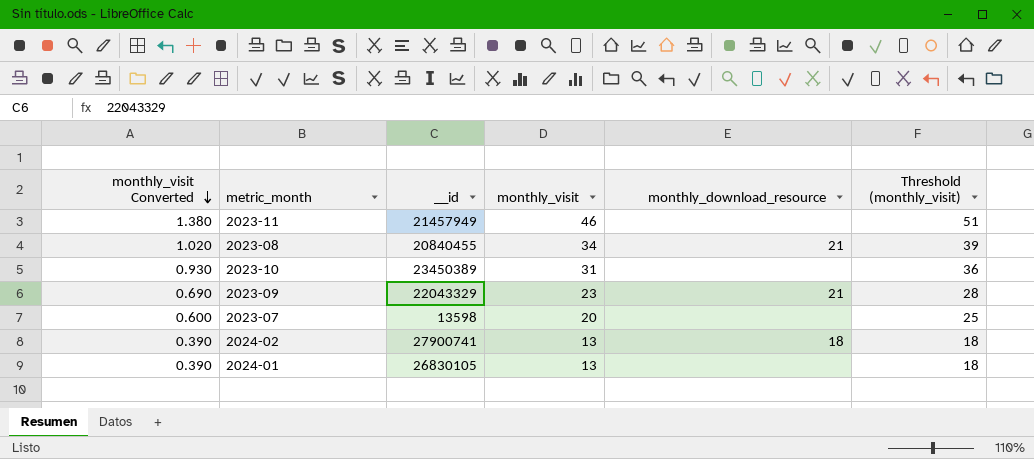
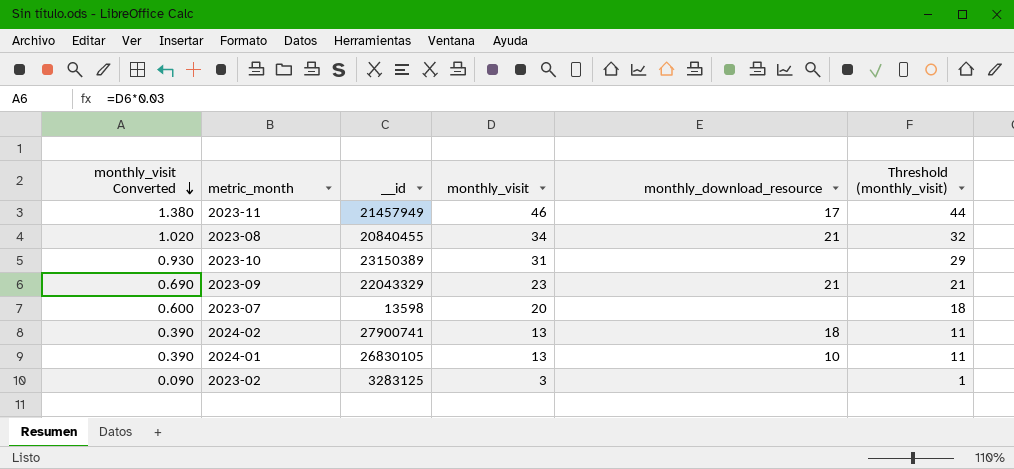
column Threshold (monthly_visit) | formula: [monthly_visit] + 5 -> [monthly_visit] - 2
2023-11 | monthly_download_resource: none -> 17
2023-10 | __id: 23450389 -> 23150389
2024-01 | monthly_download_resource: none -> 10
row 2023-02: none -> 0.090 | 3283125 | 3 | none | 1

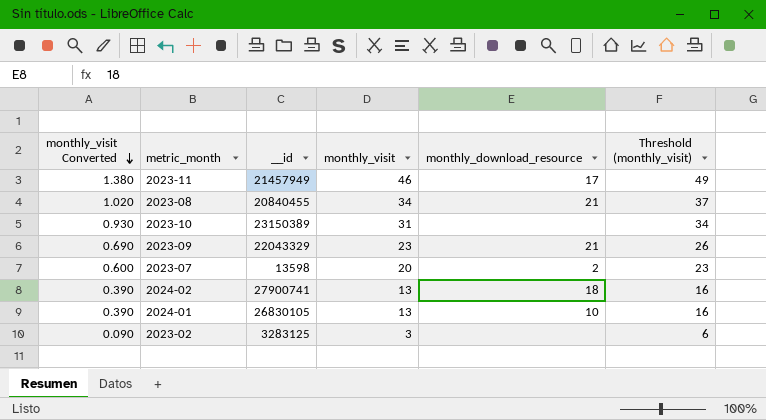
column Threshold (monthly_visit) | formula: [monthly_visit] - 2 -> [monthly_visit] + 3
2023-07 | monthly_download_resource: none -> 2

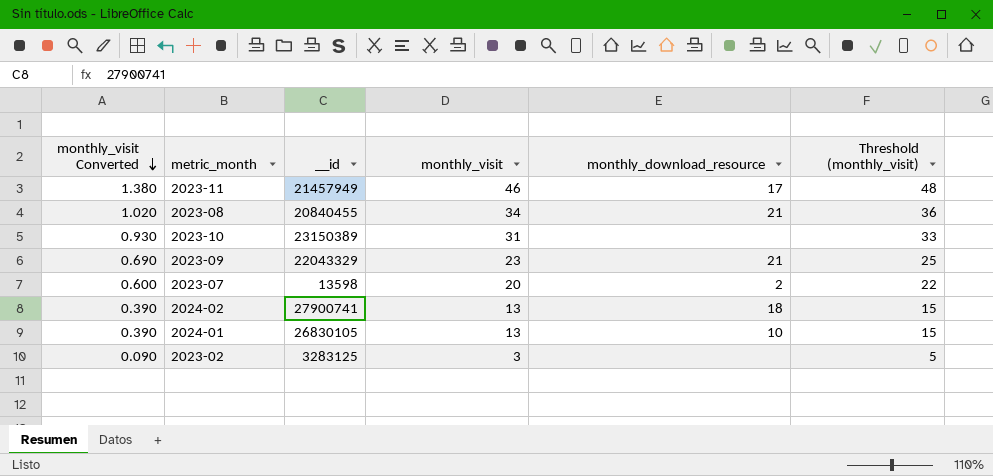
column Threshold (monthly_visit) | formula: [monthly_visit] + 3 -> [monthly_visit] + 2

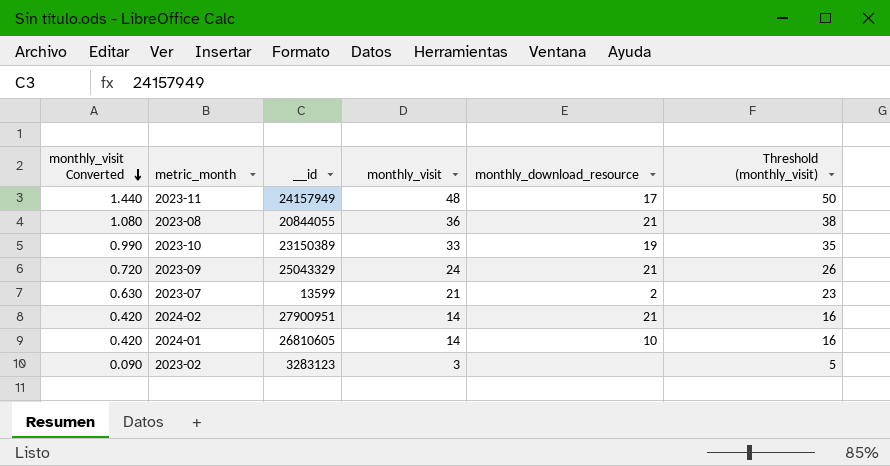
2023-11 | monthly_visit Converted: 1.380 -> 1.440
2023-11 | __id: 21457949 -> 24157949
2023-11 | monthly_visit: 46 -> 48
2023-11 | Threshold (monthly_visit): 48 -> 50
2023-08 | monthly_visit Converted: 1.020 -> 1.080
2023-08 | __id: 20840455 -> 20844055
2023-08 | monthly_visit: 34 -> 36
2023-08 | Threshold (monthly_visit): 36 -> 38
2023-10 | monthly_visit Converted: 0.930 -> 0.990
2023-10 | monthly_visit: 31 -> 33
2023-10 | monthly_download_resource: none -> 19
2023-10 | Threshold (monthly_visit): 33 -> 35
2023-09 | monthly_visit Converted: 0.690 -> 0.720
2023-09 | __id: 22043329 -> 25043329
2023-09 | monthly_visit: 23 -> 24
2023-09 | Threshold (monthly_visit): 25 -> 26
2023-07 | monthly_visit Converted: 0.600 -> 0.630
2023-07 | __id: 13598 -> 13599
2023-07 | monthly_visit: 20 -> 21
2023-07 | Threshold (monthly_visit): 22 -> 23
2024-02 | monthly_visit Converted: 0.390 -> 0.420
2024-02 | __id: 27900741 -> 27900951
2024-02 | monthly_visit: 13 -> 14
2024-02 | monthly_download_resource: 18 -> 21
2024-02 | Threshold (monthly_visit): 15 -> 16
2024-01 | monthly_visit Converted: 0.390 -> 0.420
2024-01 | __id: 26830105 -> 26810605
2024-01 | monthly_visit: 13 -> 14
2024-01 | Threshold (monthly_visit): 15 -> 16
2023-02 | __id: 3283125 -> 3283123

